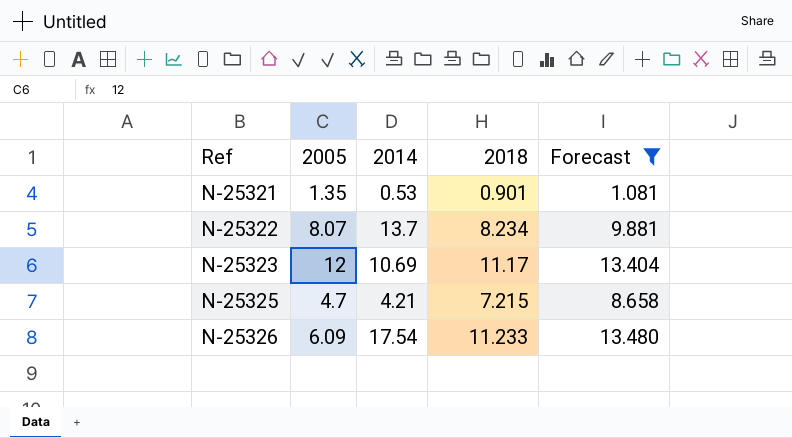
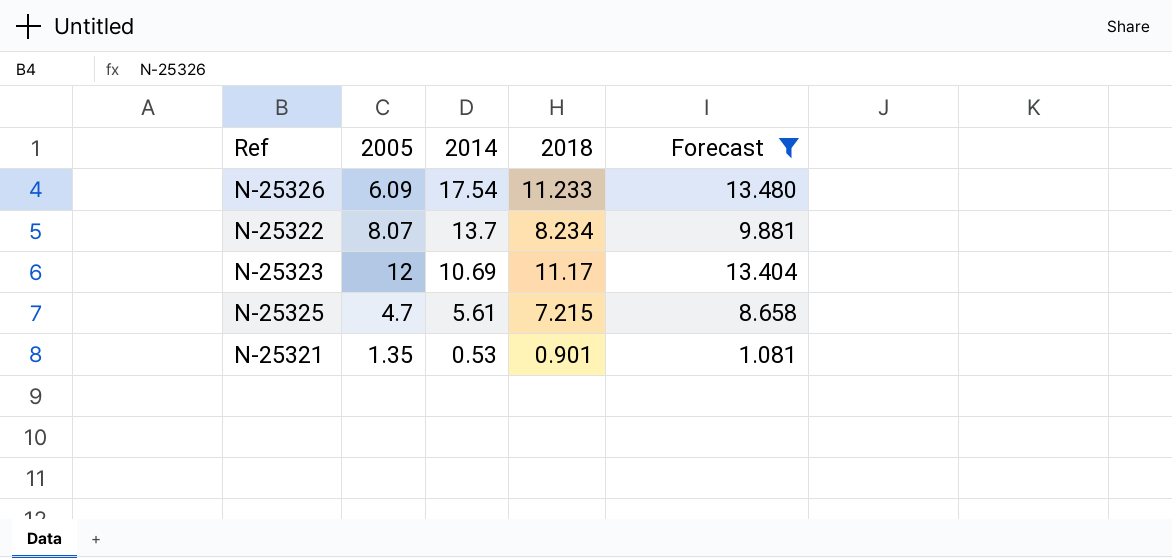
row order: Ref ascending -> 2014 descending
N-25325 | 2014: 4.21 -> 5.61

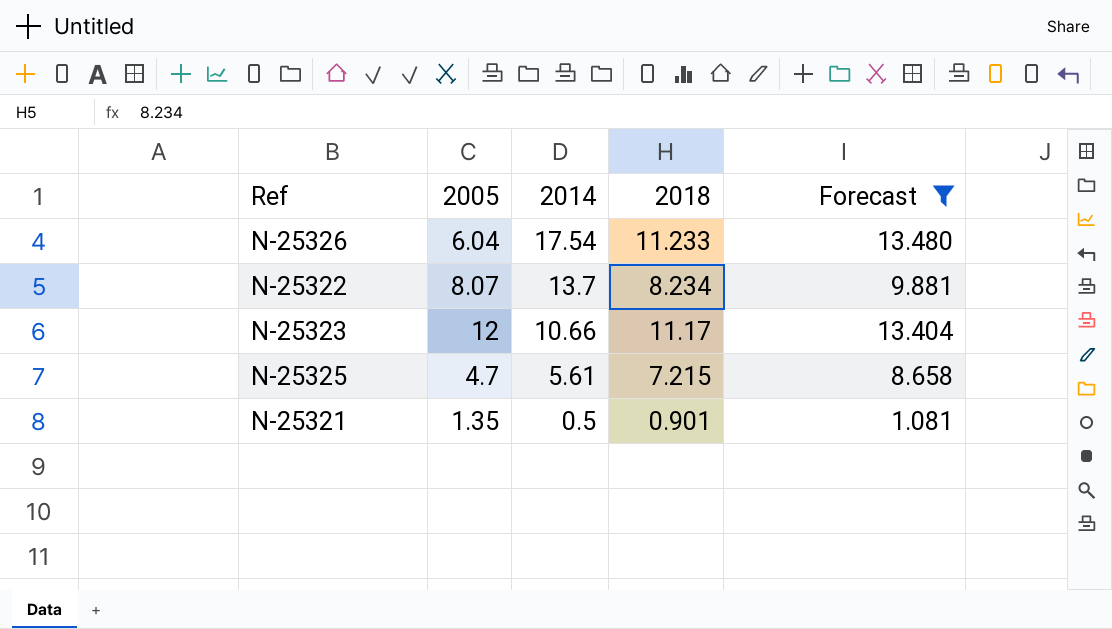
N-25326 | 2005: 6.09 -> 6.04
N-25323 | 2014: 10.69 -> 10.66
N-25321 | 2014: 0.53 -> 0.5

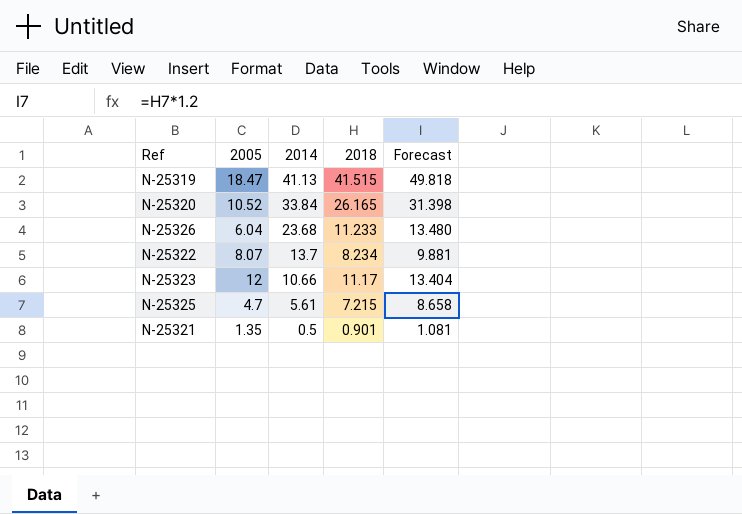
filter: Forecast <= 13.480 -> none
N-25326 | 2014: 17.54 -> 23.68

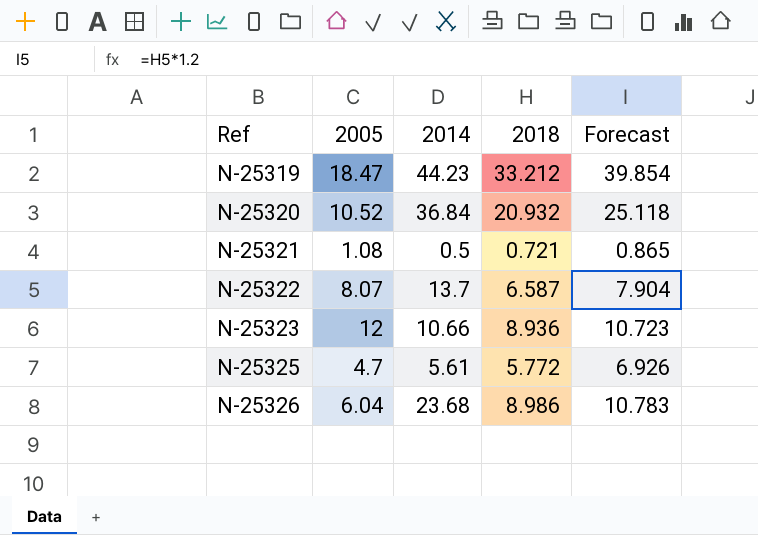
row order: 2014 descending -> Ref ascending
N-25319 | 2014: 41.13 -> 44.23
N-25319 | 2018: 41.515 -> 33.212
N-25319 | Forecast: 49.818 -> 39.854
N-25320 | 2014: 33.84 -> 36.84
N-25320 | 2018: 26.165 -> 20.932
N-25320 | Forecast: 31.398 -> 25.118
N-25321 | 2005: 1.35 -> 1.08
N-25321 | 2018: 0.901 -> 0.721
N-25321 | Forecast: 1.081 -> 0.865
N-25322 | 2018: 8.234 -> 6.587
N-25322 | Forecast: 9.881 -> 7.904
N-25323 | 2018: 11.17 -> 8.936
N-25323 | Forecast: 13.404 -> 10.723
N-25325 | 2018: 7.215 -> 5.772
N-25325 | Forecast: 8.658 -> 6.926
N-25326 | 2018: 11.233 -> 8.986
N-25326 | Forecast: 13.480 -> 10.783

